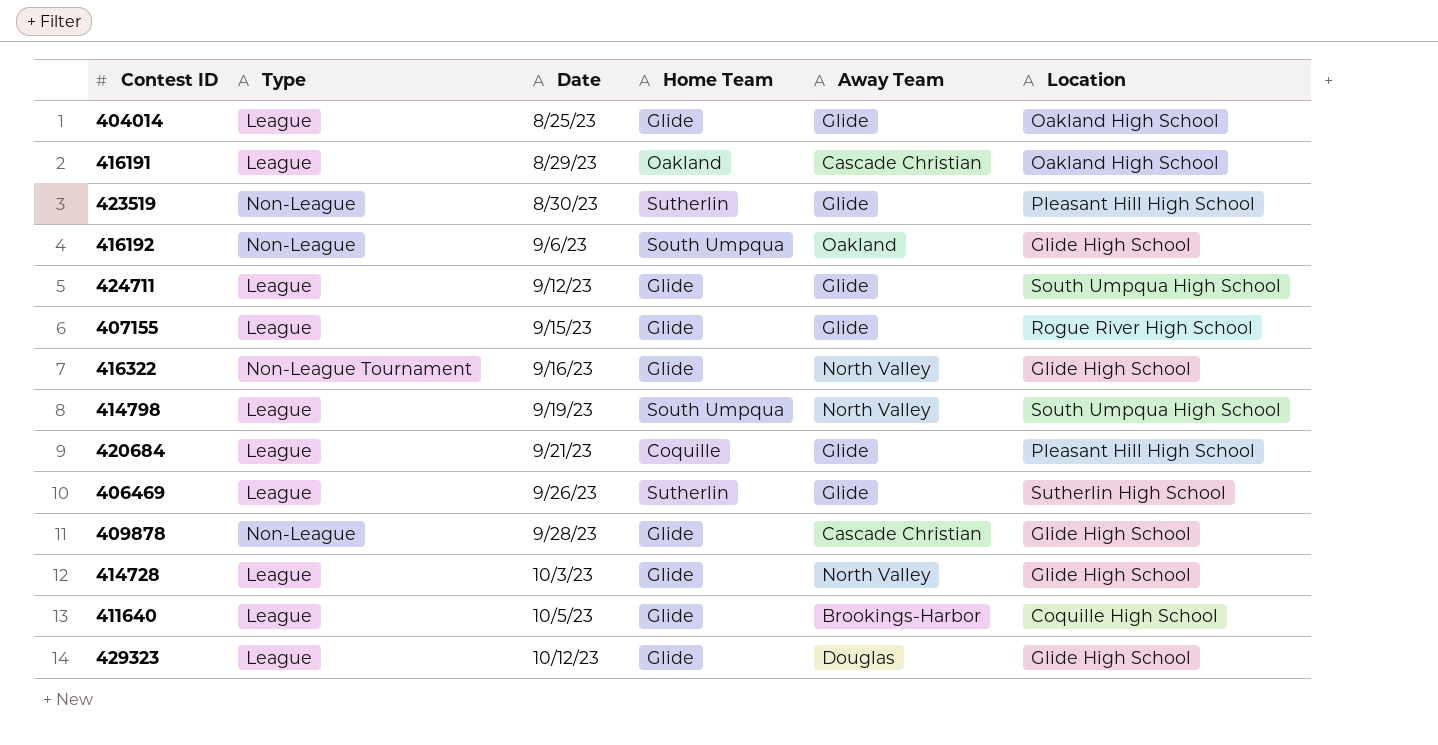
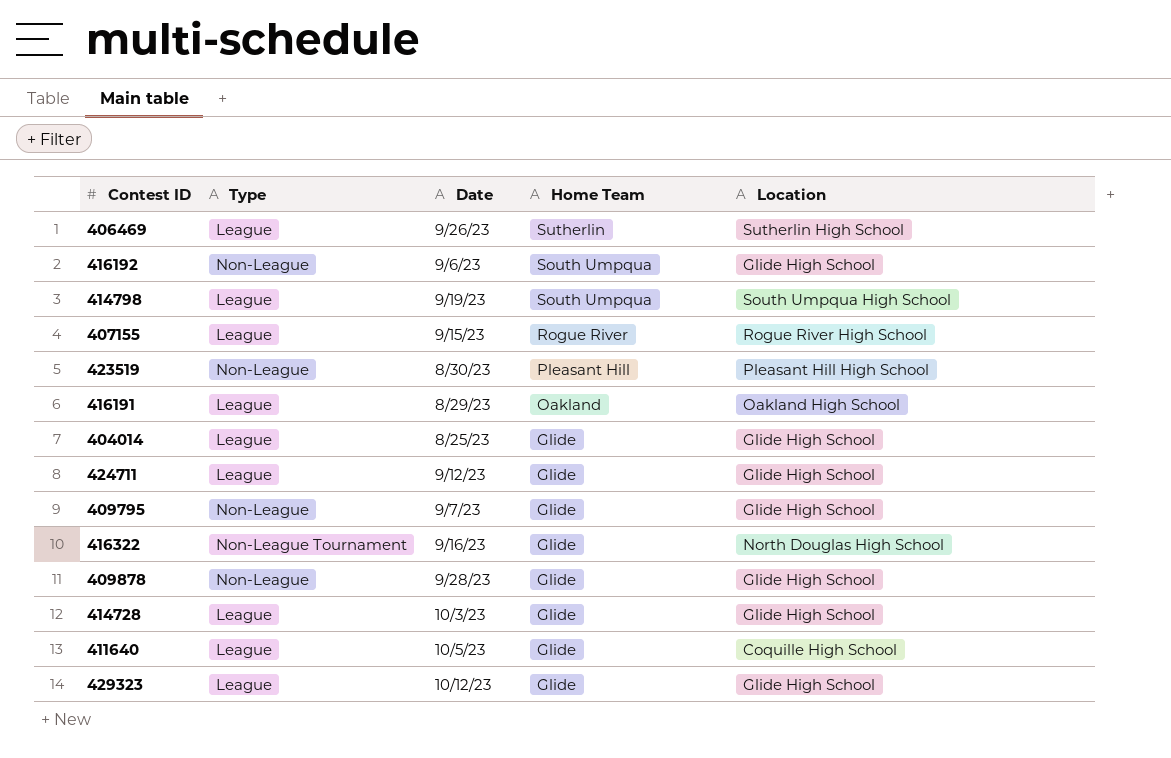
row order: Date ascending -> Home Team descending
column Away Team | position: 5 -> none
row 420684: League | 9/21/23 | Coquille | Glide | Pleasant Hill High School -> none
407155 | Home Team: Glide -> Rogue River
423519 | Home Team: Sutherlin -> Pleasant Hill
404014 | Location: Oakland High School -> Glide High School
424711 | Location: South Umpqua High School -> Glide High School
row 409795: none -> Non-League | 9/7/23 | Glide | Glide High School
416322 | Location: Glide High School -> North Douglas High School

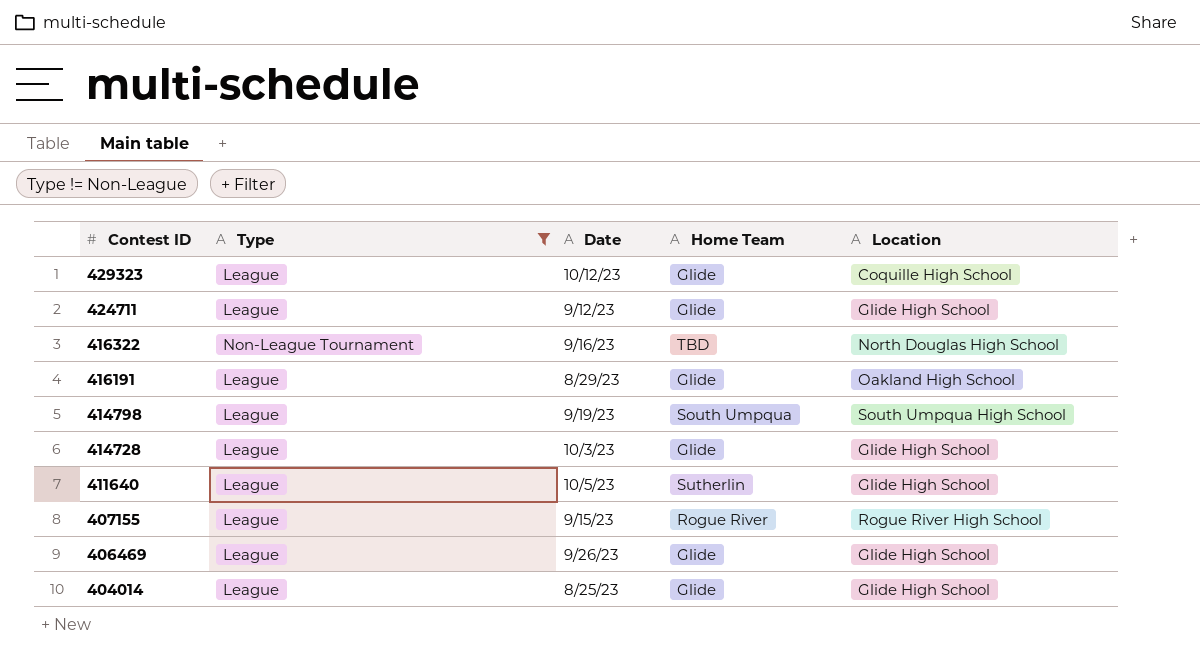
filter: none -> Type != Non-League
row order: Home Team descending -> Contest ID descending
429323 | Location: Glide High School -> Coquille High School
416322 | Home Team: Glide -> TBD
416191 | Home Team: Oakland -> Glide
411640 | Home Team: Glide -> Sutherlin
411640 | Location: Coquille High School -> Glide High School
406469 | Home Team: Sutherlin -> Glide
406469 | Location: Sutherlin High School -> Glide High School

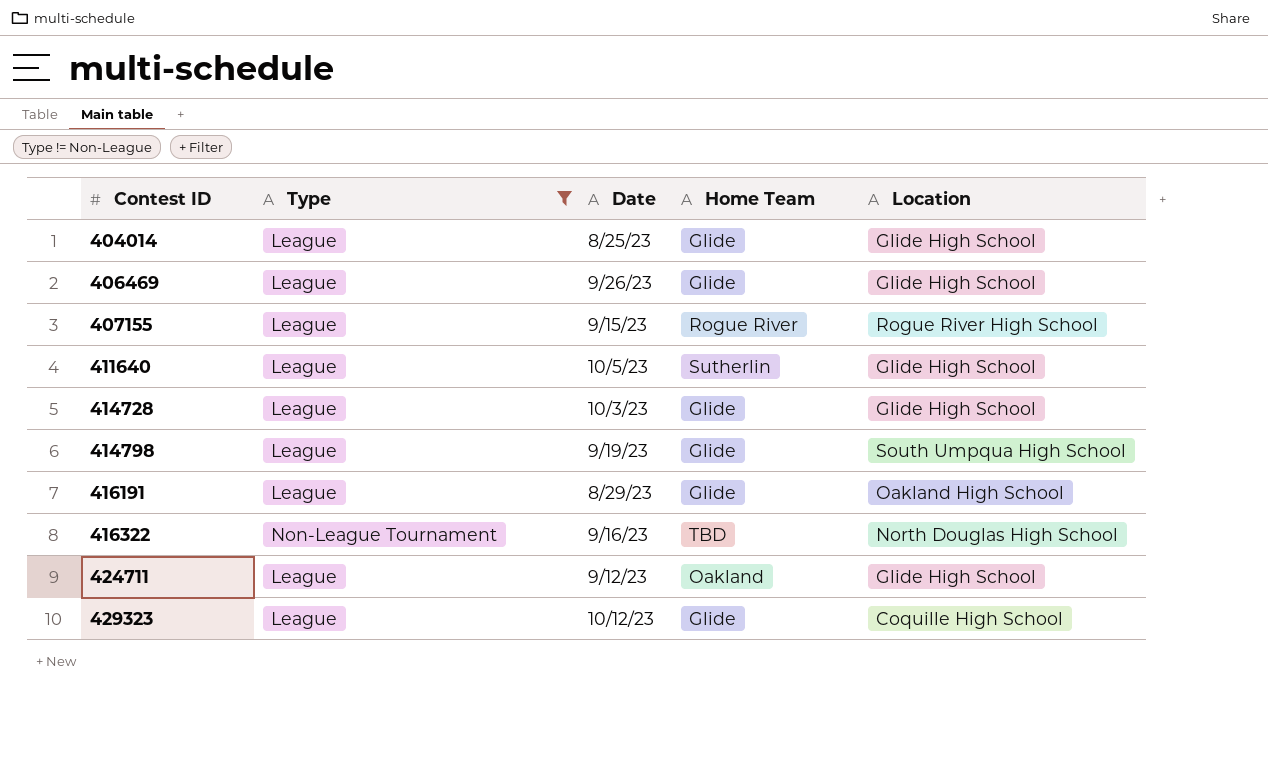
row order: Contest ID descending -> Contest ID ascending
414798 | Home Team: South Umpqua -> Glide
424711 | Home Team: Glide -> Oakland

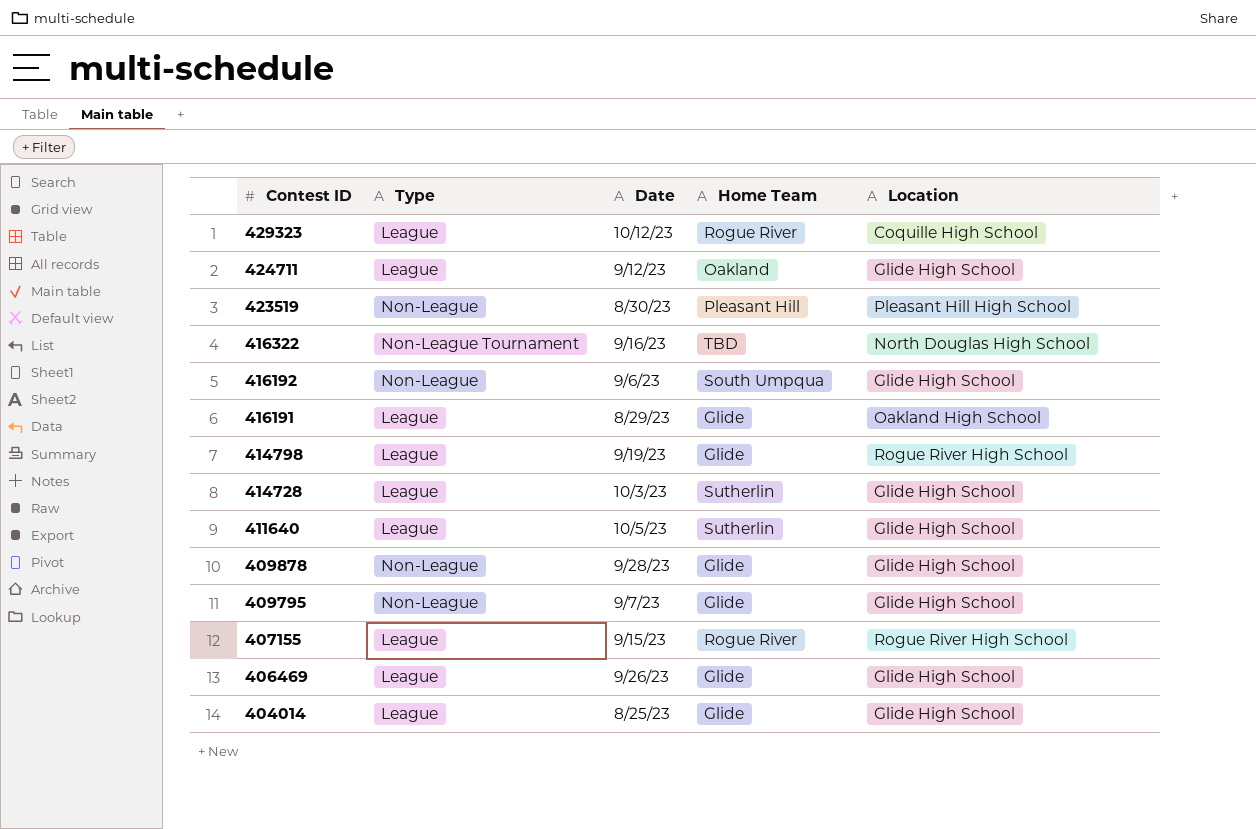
filter: Type != Non-League -> none
row order: Contest ID ascending -> Contest ID descending
429323 | Home Team: Glide -> Rogue River
414798 | Location: South Umpqua High School -> Rogue River High School
414728 | Home Team: Glide -> Sutherlin

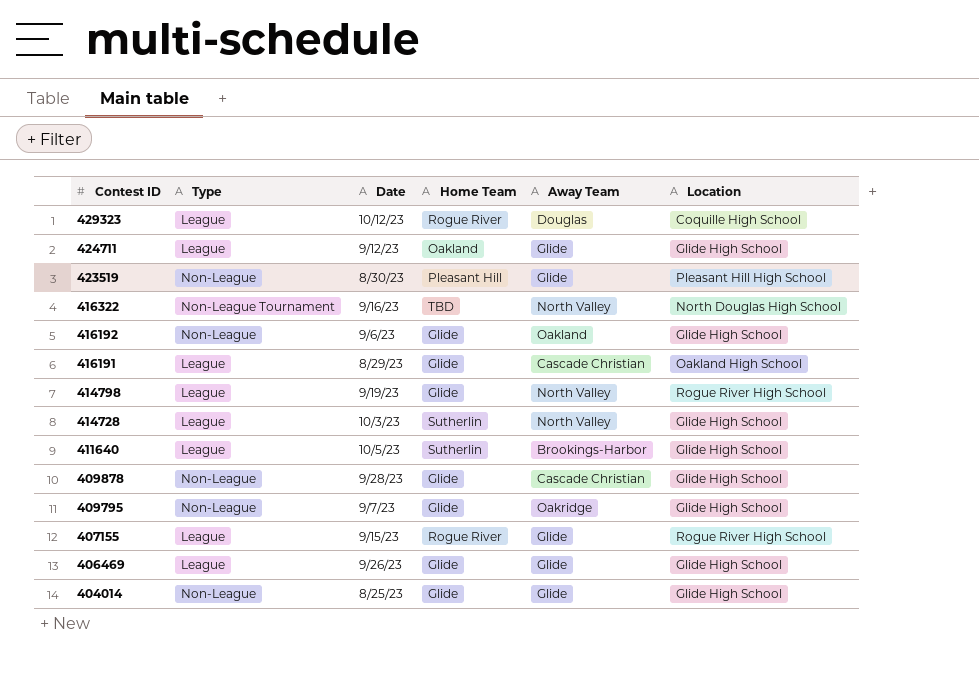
column Away Team | position: none -> 5
416192 | Home Team: South Umpqua -> Glide
404014 | Type: League -> Non-League

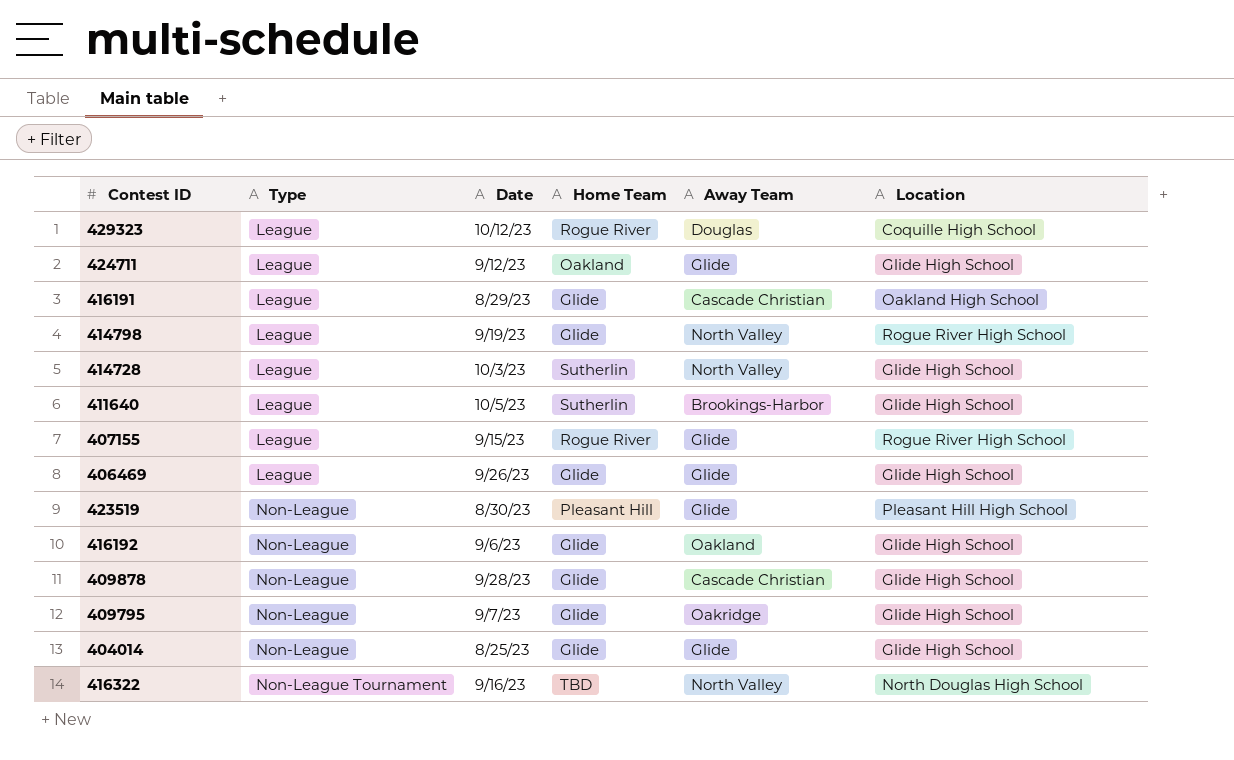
row order: Contest ID descending -> Type ascending

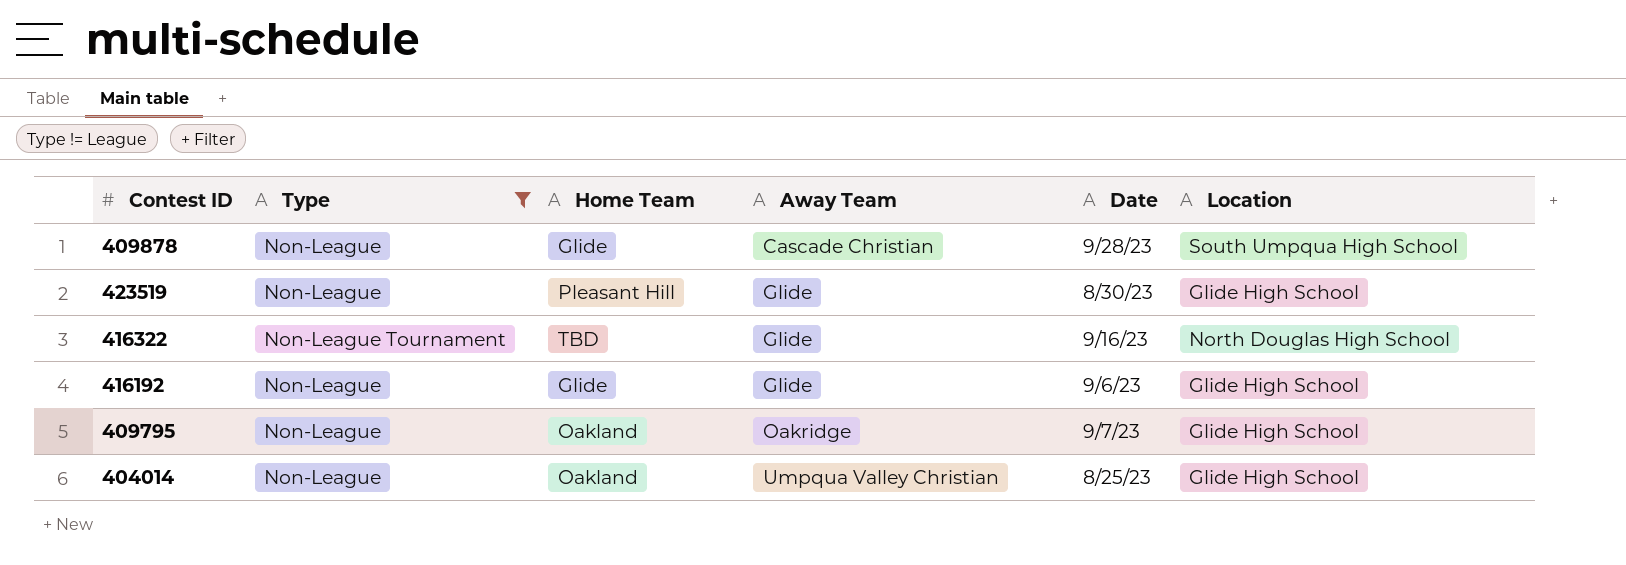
filter: none -> Type != League
row order: Type ascending -> Away Team ascending
column Date | position: 3 -> 5
409878 | Location: Glide High School -> South Umpqua High School
423519 | Location: Pleasant Hill High School -> Glide High School
416322 | Away Team: North Valley -> Glide
416192 | Away Team: Oakland -> Glide
409795 | Home Team: Glide -> Oakland
404014 | Home Team: Glide -> Oakland
404014 | Away Team: Glide -> Umpqua Valley Christian

